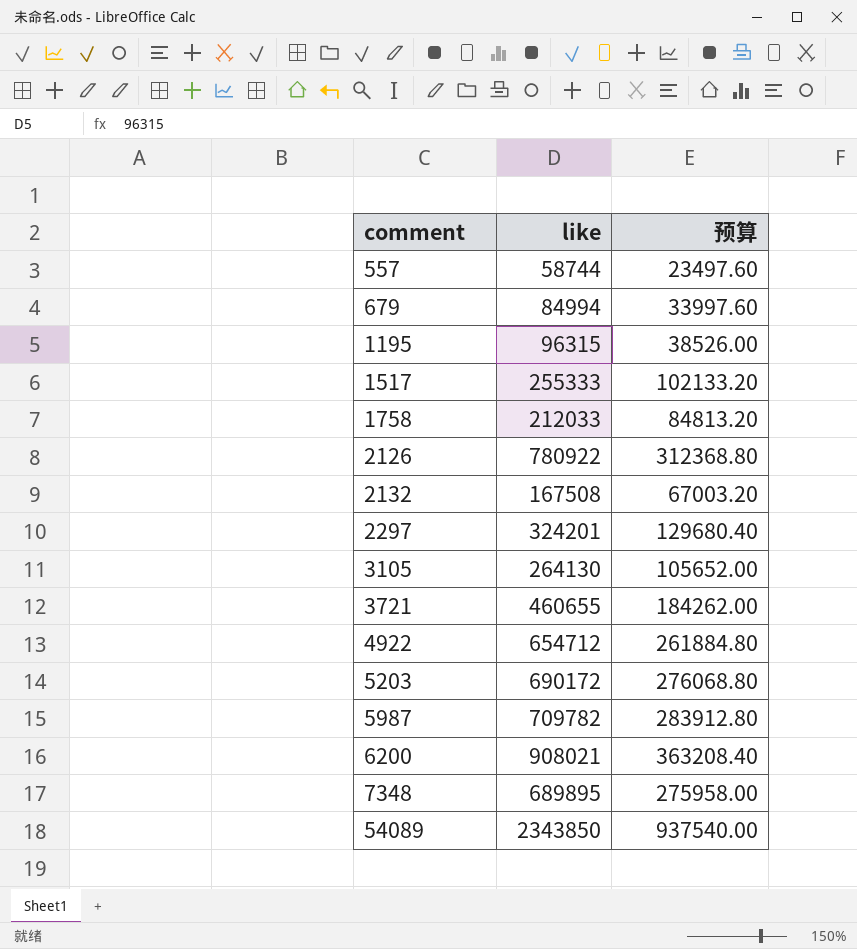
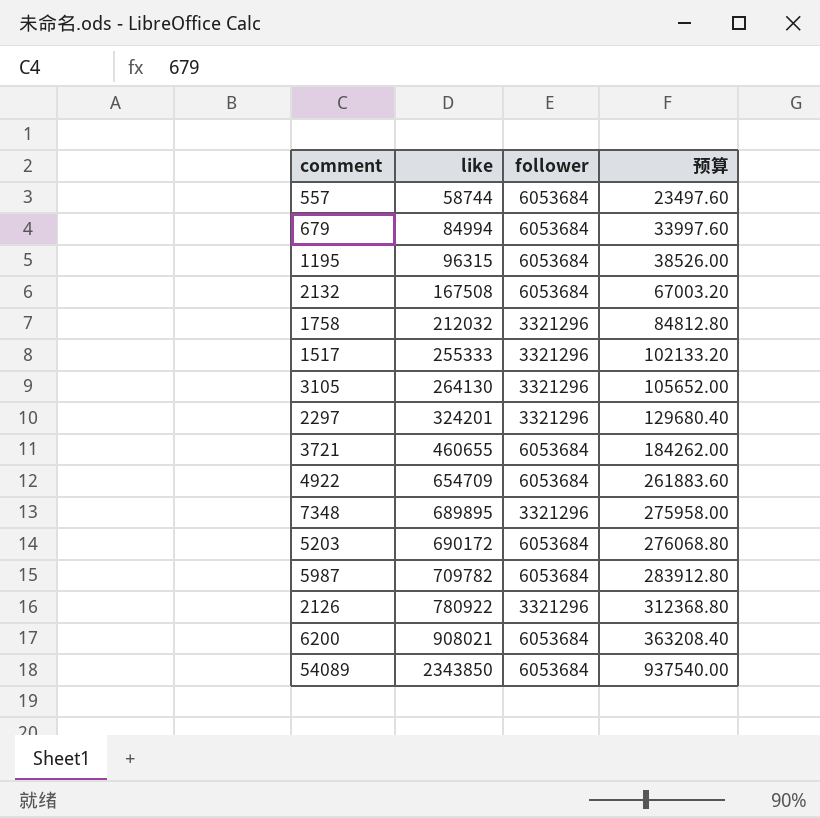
row order: comment ascending -> like ascending
column follower | position: none -> 3
1758 | like: 212033 -> 212032
1758 | 预算: 84813.20 -> 84812.80
4922 | like: 654712 -> 654709
4922 | 预算: 261884.80 -> 261883.60

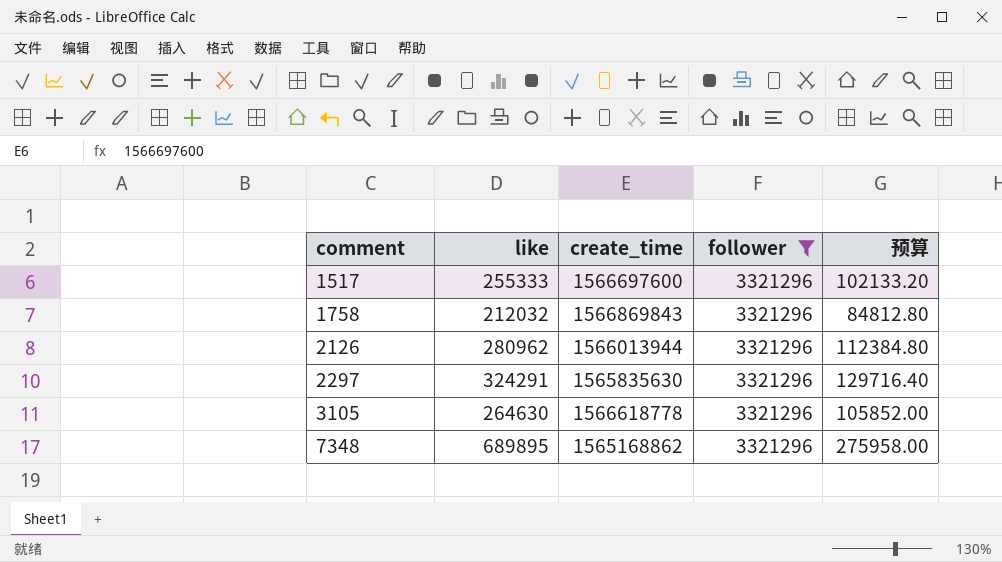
filter: none -> follower = 3321296
row order: like ascending -> comment ascending
column create_time | position: none -> 3
2126 | like: 780922 -> 280962
2126 | 预算: 312368.80 -> 112384.80
2297 | like: 324201 -> 324291
2297 | 预算: 129680.40 -> 129716.40
3105 | like: 264130 -> 264630
3105 | 预算: 105652.00 -> 105852.00

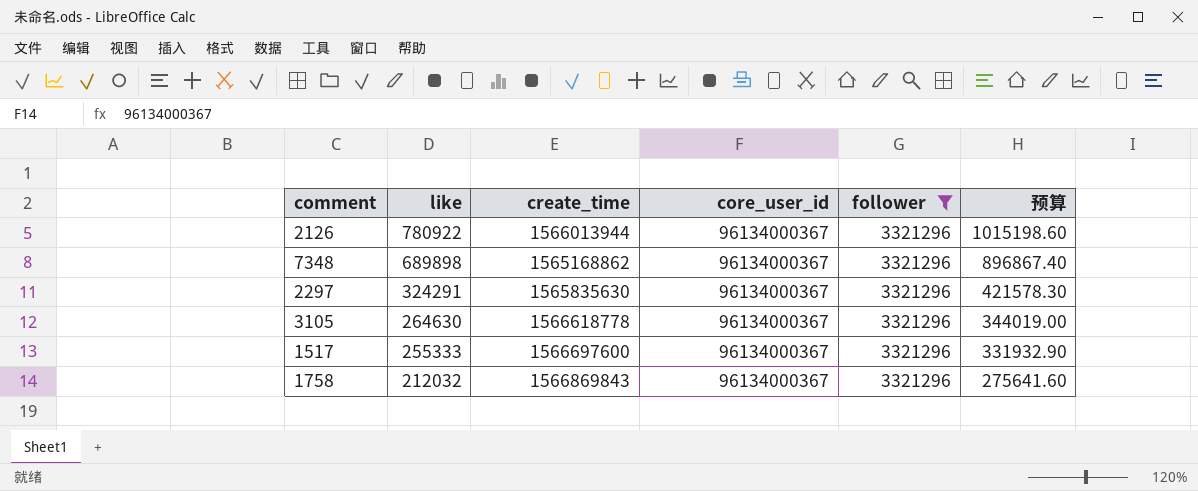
row order: comment ascending -> like descending
column core_user_id | position: none -> 4
column 预算 | formula: [like] * 0.4 -> [like] * 1.3
2126 | like: 280962 -> 780922
7348 | like: 689895 -> 689898

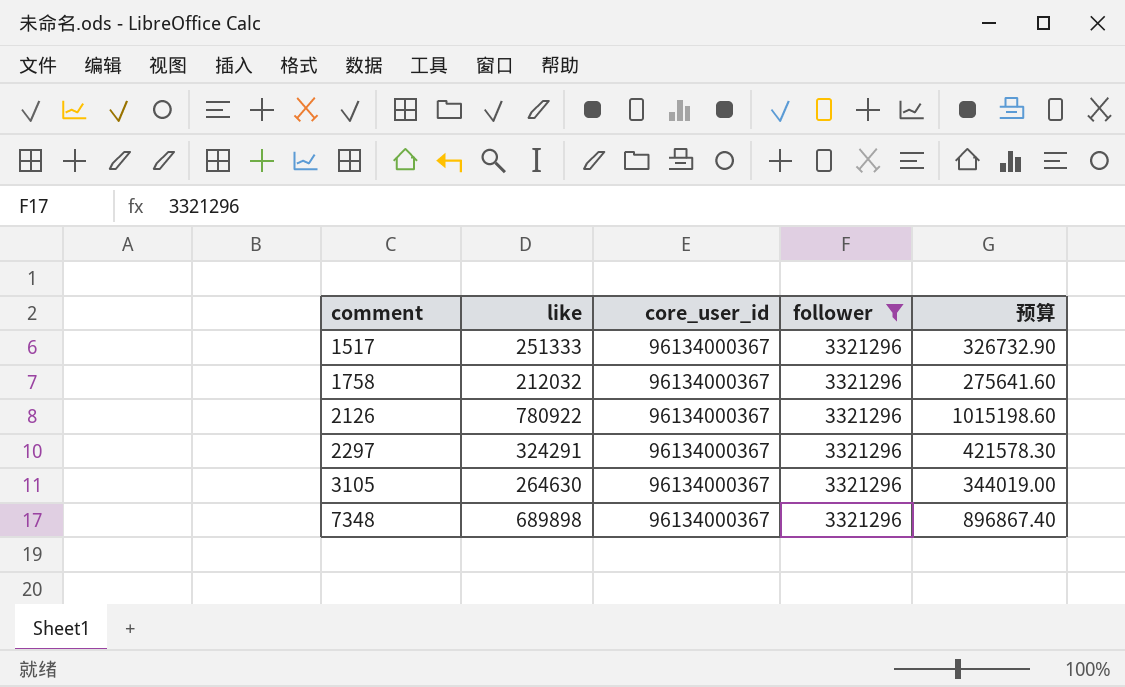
row order: like descending -> comment ascending
column create_time | position: 3 -> none
1517 | like: 255333 -> 251333
1517 | 预算: 331932.90 -> 326732.90

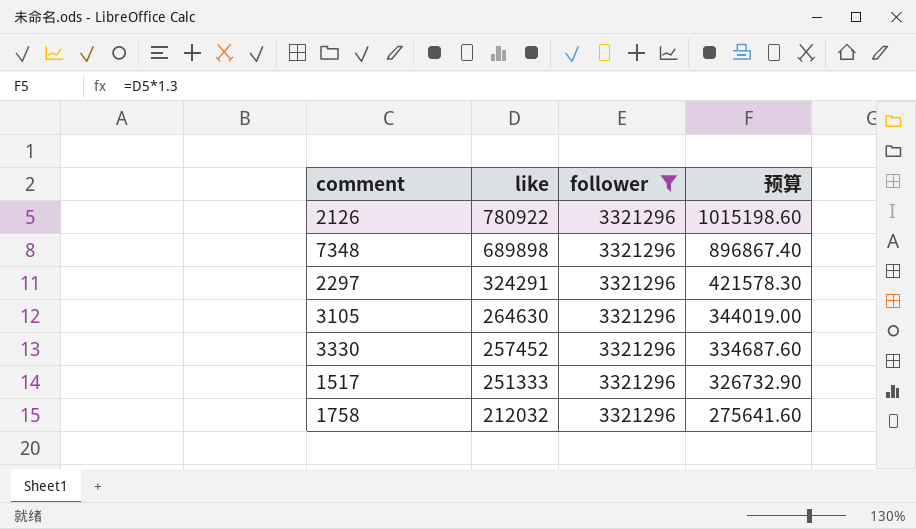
row order: comment ascending -> like descending
column core_user_id | position: 3 -> none
row 3330: none -> 257452 | 3321296 | 334687.60

